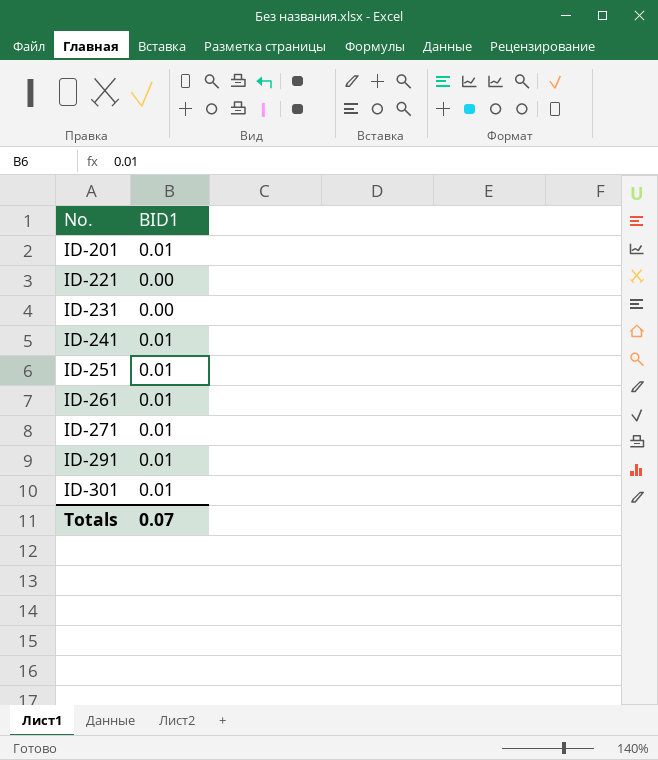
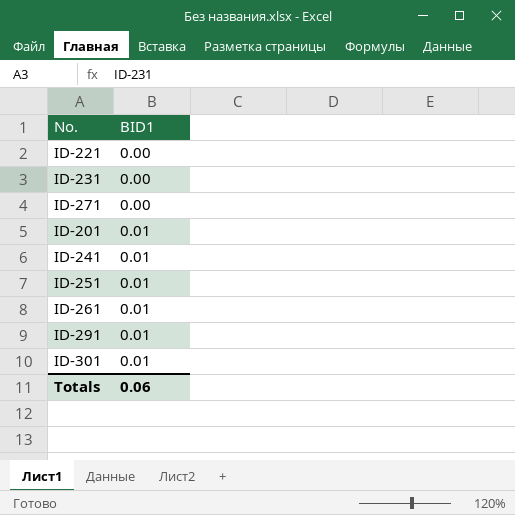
row order: No. ascending -> BID1 ascending
ID-271 | BID1: 0.01 -> 0.00
Totals | BID1: 0.07 -> 0.06

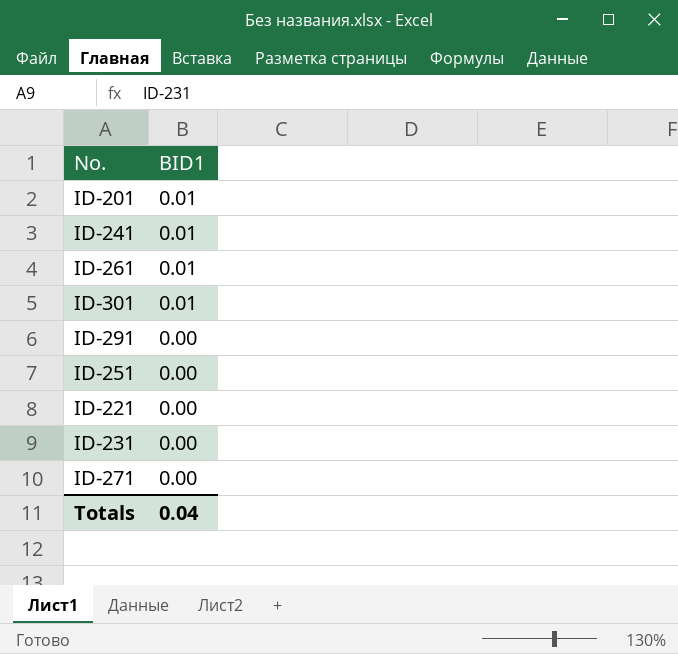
row order: BID1 ascending -> BID1 descending
ID-291 | BID1: 0.01 -> 0.00
ID-251 | BID1: 0.01 -> 0.00
Totals | BID1: 0.06 -> 0.04

